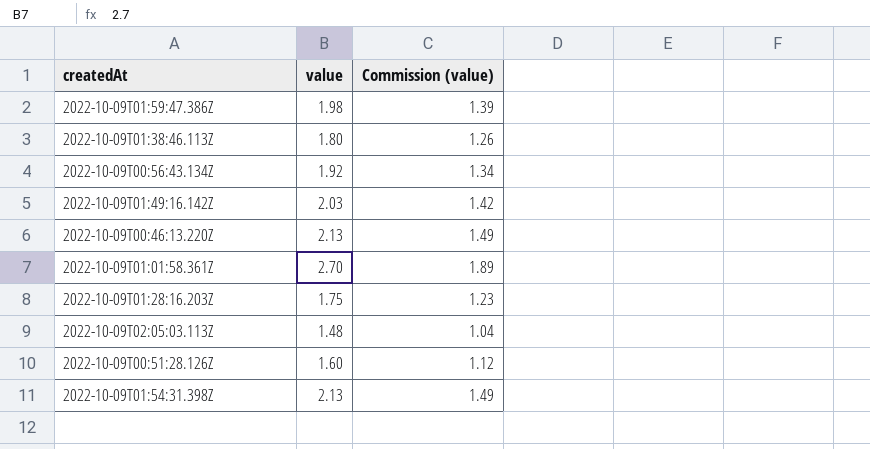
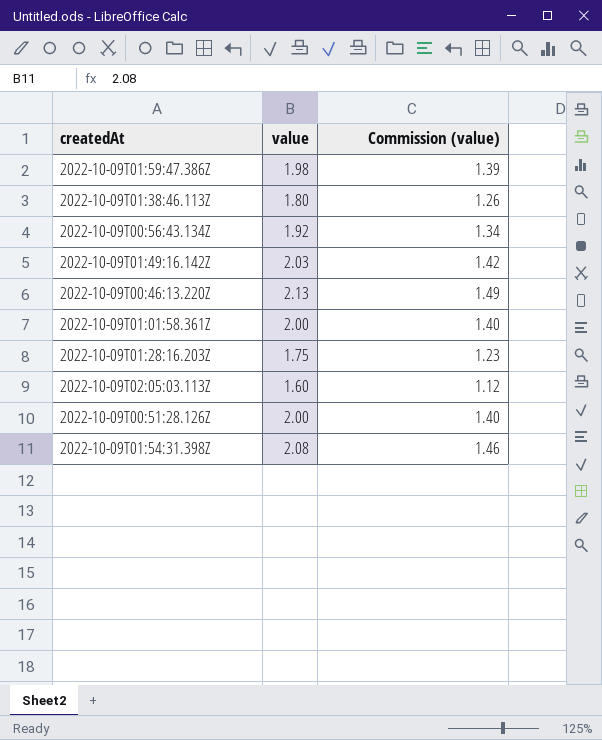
2022-10-09T01:01:58.361Z | value: 2.70 -> 2.00
2022-10-09T01:01:58.361Z | Commission (value): 1.89 -> 1.40
2022-10-09T02:05:03.113Z | value: 1.48 -> 1.60
2022-10-09T02:05:03.113Z | Commission (value): 1.04 -> 1.12
2022-10-09T00:51:28.126Z | value: 1.60 -> 2.00
2022-10-09T00:51:28.126Z | Commission (value): 1.12 -> 1.40
2022-10-09T01:54:31.398Z | value: 2.13 -> 2.08
2022-10-09T01:54:31.398Z | Commission (value): 1.49 -> 1.46

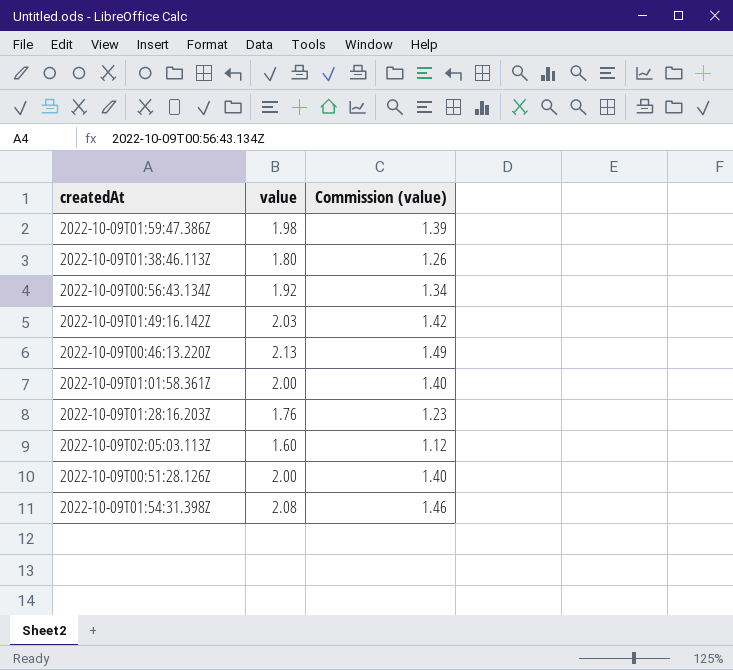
2022-10-09T01:28:16.203Z | value: 1.75 -> 1.76

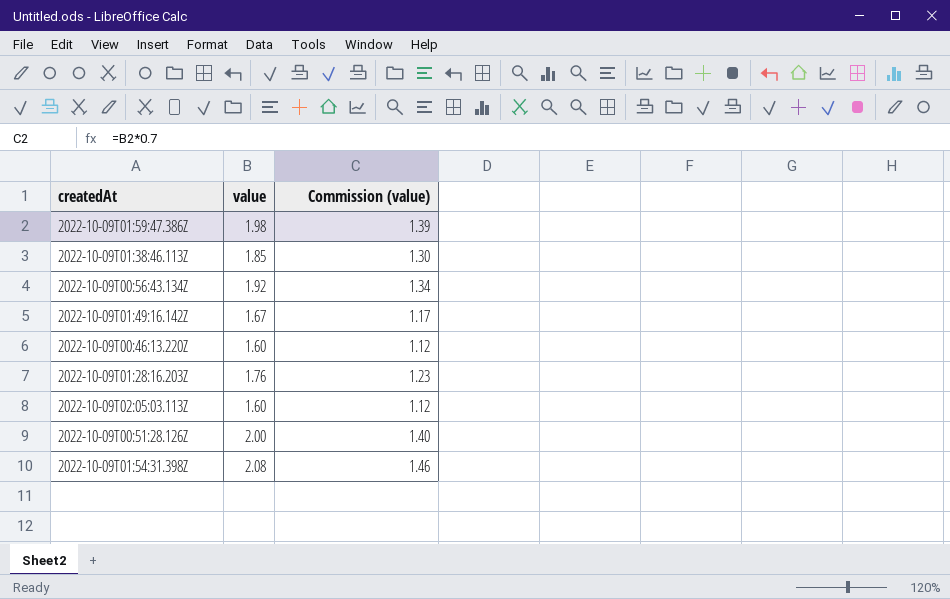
row 2022-10-09T01:01:58.361Z: 2.00 | 1.40 -> none
2022-10-09T01:38:46.113Z | value: 1.80 -> 1.85
2022-10-09T01:38:46.113Z | Commission (value): 1.26 -> 1.30
2022-10-09T01:49:16.142Z | value: 2.03 -> 1.67
2022-10-09T01:49:16.142Z | Commission (value): 1.42 -> 1.17
2022-10-09T00:46:13.220Z | value: 2.13 -> 1.60
2022-10-09T00:46:13.220Z | Commission (value): 1.49 -> 1.12

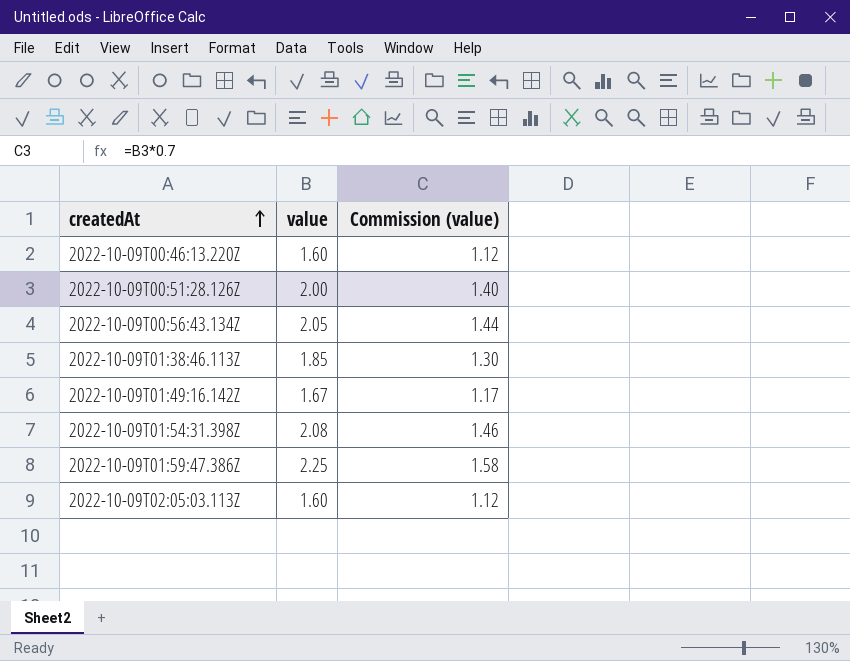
row order: none -> createdAt ascending
row 2022-10-09T01:28:16.203Z: 1.76 | 1.23 -> none
2022-10-09T00:56:43.134Z | value: 1.92 -> 2.05
2022-10-09T00:56:43.134Z | Commission (value): 1.34 -> 1.44
2022-10-09T01:59:47.386Z | value: 1.98 -> 2.25
2022-10-09T01:59:47.386Z | Commission (value): 1.39 -> 1.58

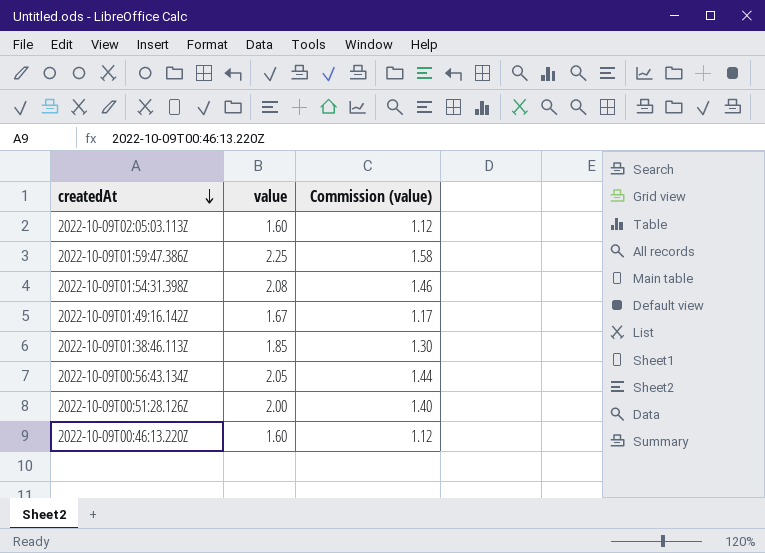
row order: createdAt ascending -> createdAt descending

